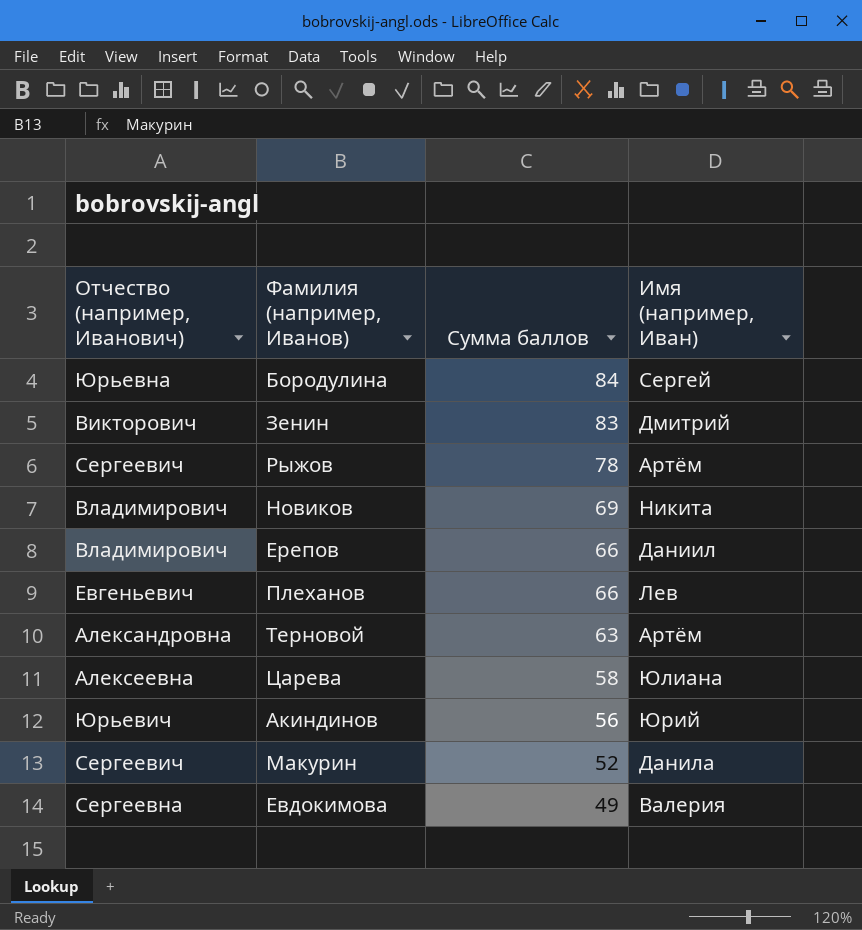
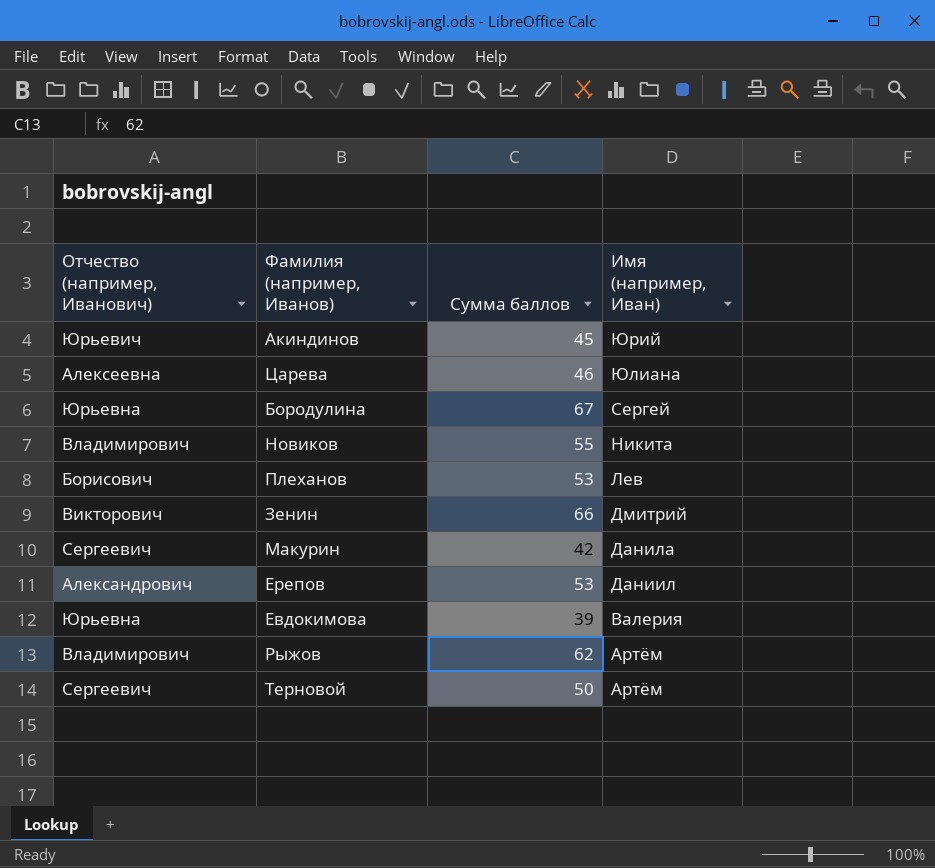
row order: Сумма баллов descending -> Имя (например, Иван) descending
Акиндинов | Сумма баллов: 56 -> 45
Царева | Сумма баллов: 58 -> 46
Бородулина | Сумма баллов: 84 -> 67
Новиков | Сумма баллов: 69 -> 55
Плеханов | Отчество (например, Иванович): Евгеньевич -> Борисович
Плеханов | Сумма баллов: 66 -> 53
Зенин | Сумма баллов: 83 -> 66
Макурин | Сумма баллов: 52 -> 42
Ерепов | Отчество (например, Иванович): Владимирович -> Александрович
Ерепов | Сумма баллов: 66 -> 53
Евдокимова | Отчество (например, Иванович): Сергеевна -> Юрьевна
Евдокимова | Сумма баллов: 49 -> 39
Рыжов | Отчество (например, Иванович): Сергеевич -> Владимирович
Рыжов | Сумма баллов: 78 -> 62
Терновой | Отчество (например, Иванович): Александровна -> Сергеевич
Терновой | Сумма баллов: 63 -> 50

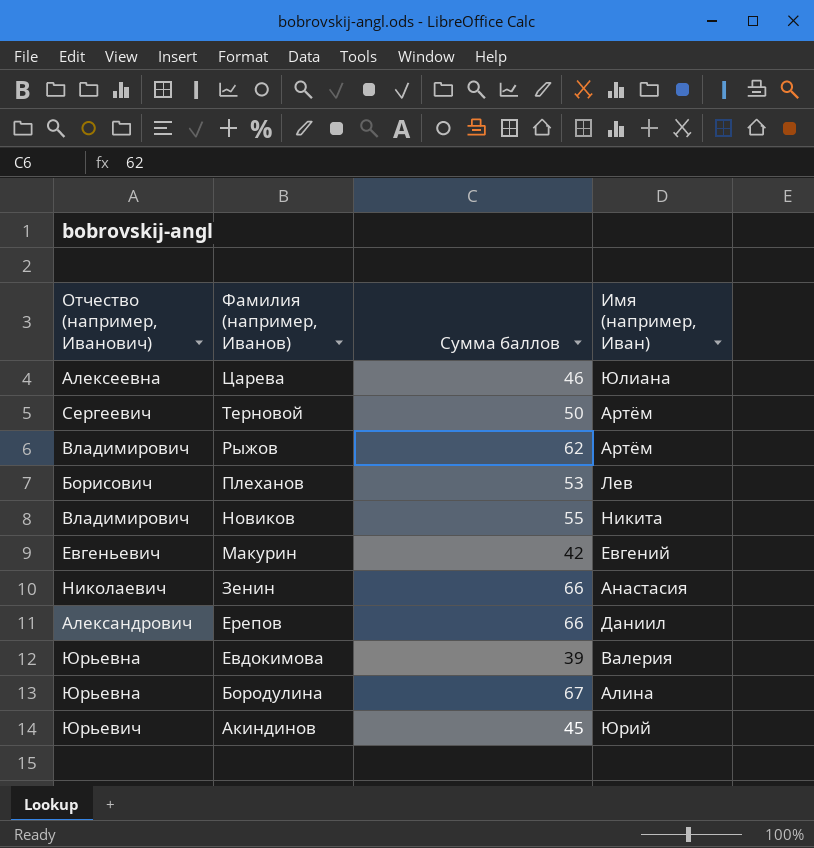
row order: Имя (например, Иван) descending -> Фамилия (например, Иванов) descending
Макурин | Отчество (например, Иванович): Сергеевич -> Евгеньевич
Макурин | Имя (например, Иван): Данила -> Евгений
Зенин | Отчество (например, Иванович): Викторович -> Николаевич
Зенин | Имя (например, Иван): Дмитрий -> Анастасия
Ерепов | Сумма баллов: 53 -> 66
Бородулина | Имя (например, Иван): Сергей -> Алина

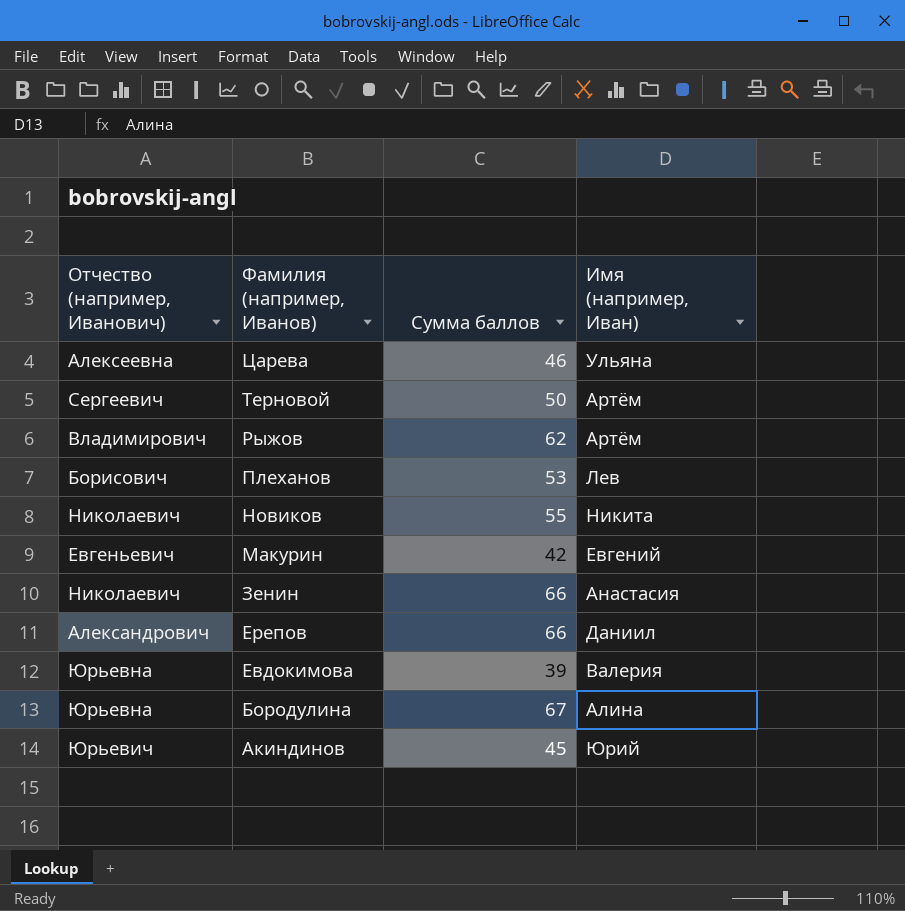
Царева | Имя (например, Иван): Юлиана -> Ульяна
Новиков | Отчество (например, Иванович): Владимирович -> Николаевич

